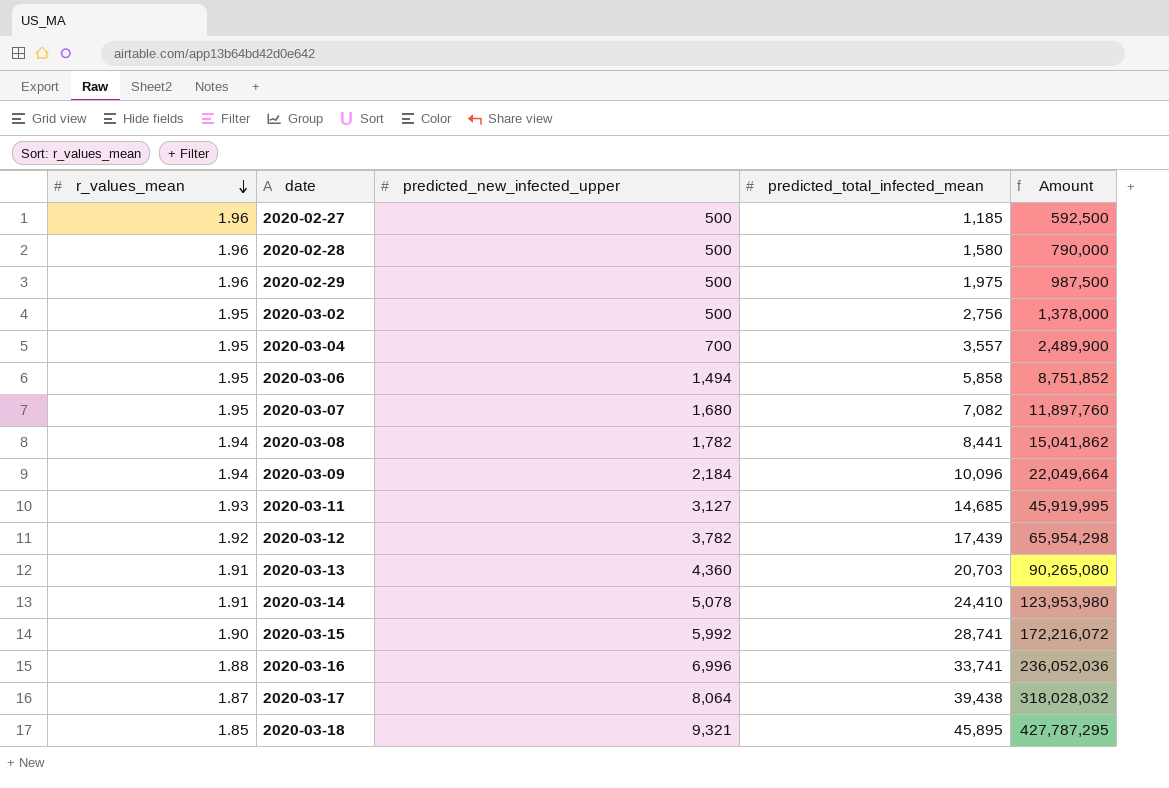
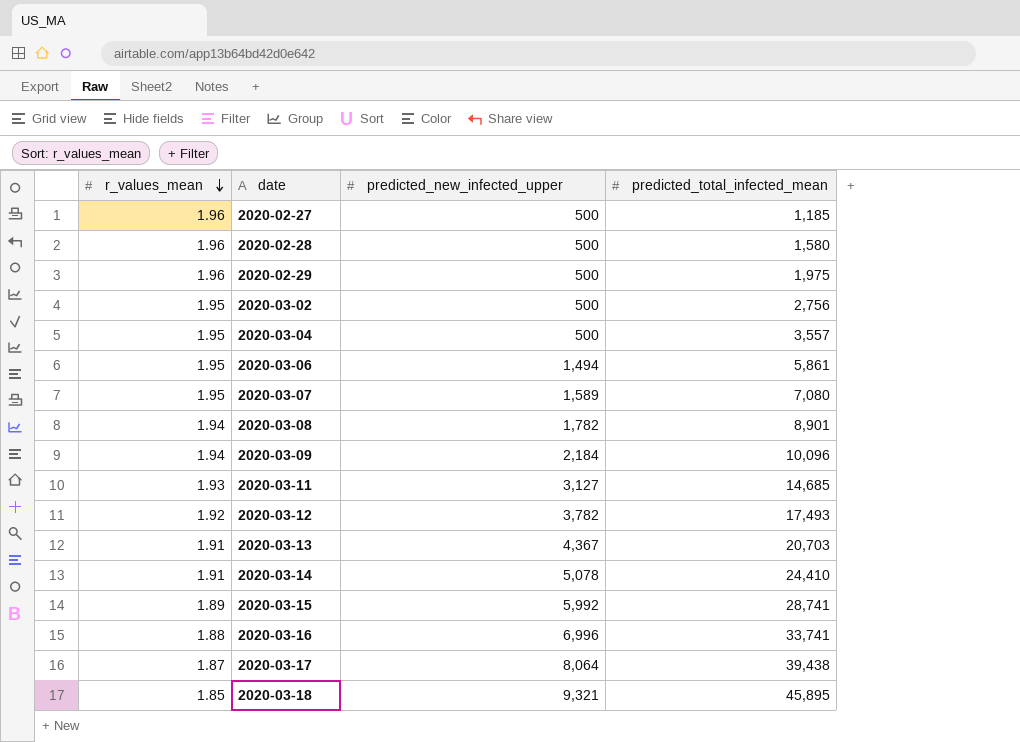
column Amount | formula: [predicted_new_infected_upper] * [predicted_total_infected_mean] -> none
2020-03-04 | predicted_new_infected_upper: 700 -> 500
2020-03-06 | predicted_total_infected_mean: 5,858 -> 5,861
2020-03-07 | predicted_new_infected_upper: 1,680 -> 1,589
2020-03-07 | predicted_total_infected_mean: 7,082 -> 7,080
2020-03-08 | predicted_total_infected_mean: 8,441 -> 8,901
2020-03-12 | predicted_total_infected_mean: 17,439 -> 17,493
2020-03-13 | predicted_new_infected_upper: 4,360 -> 4,367
2020-03-15 | r_values_mean: 1.90 -> 1.89

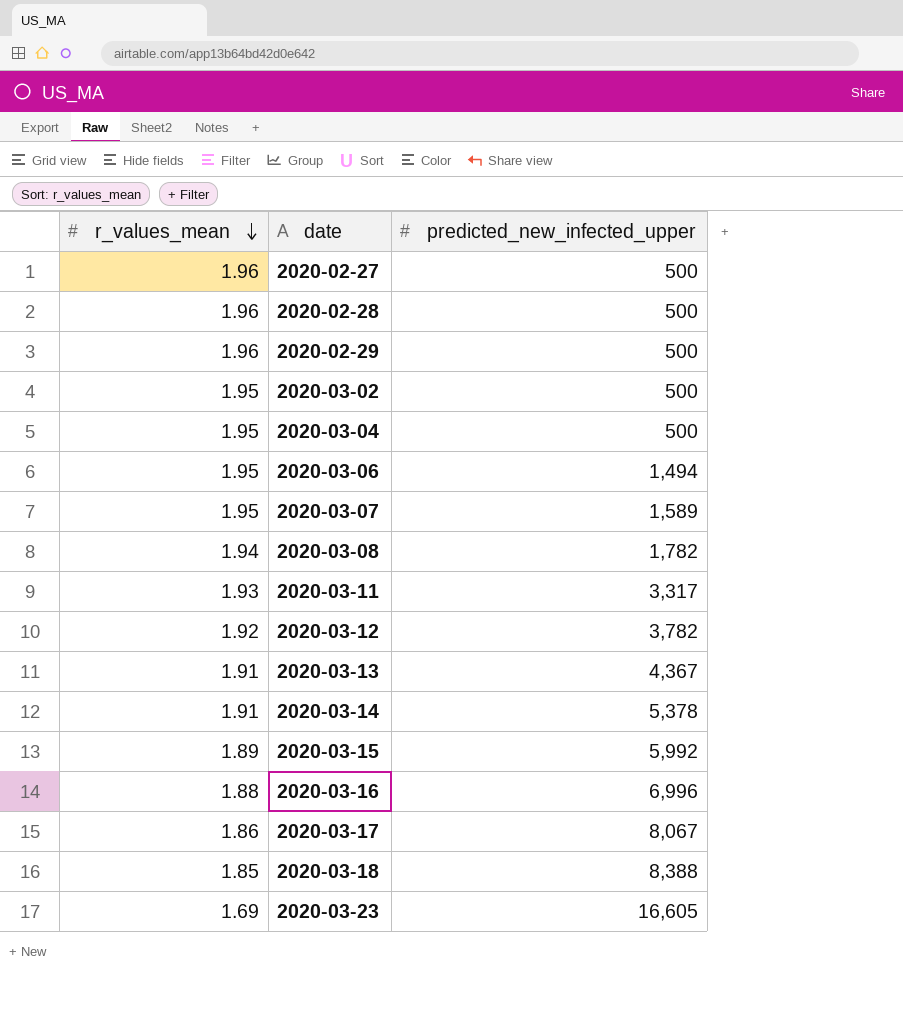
column predicted_total_infected_mean | position: 4 -> none
row 2020-03-09: 1.94 | 2,184 | 10,096 -> none
2020-03-11 | predicted_new_infected_upper: 3,127 -> 3,317
2020-03-14 | predicted_new_infected_upper: 5,078 -> 5,378
2020-03-17 | r_values_mean: 1.87 -> 1.86
2020-03-17 | predicted_new_infected_upper: 8,064 -> 8,067
2020-03-18 | predicted_new_infected_upper: 9,321 -> 8,388
row 2020-03-23: none -> 1.69 | 16,605

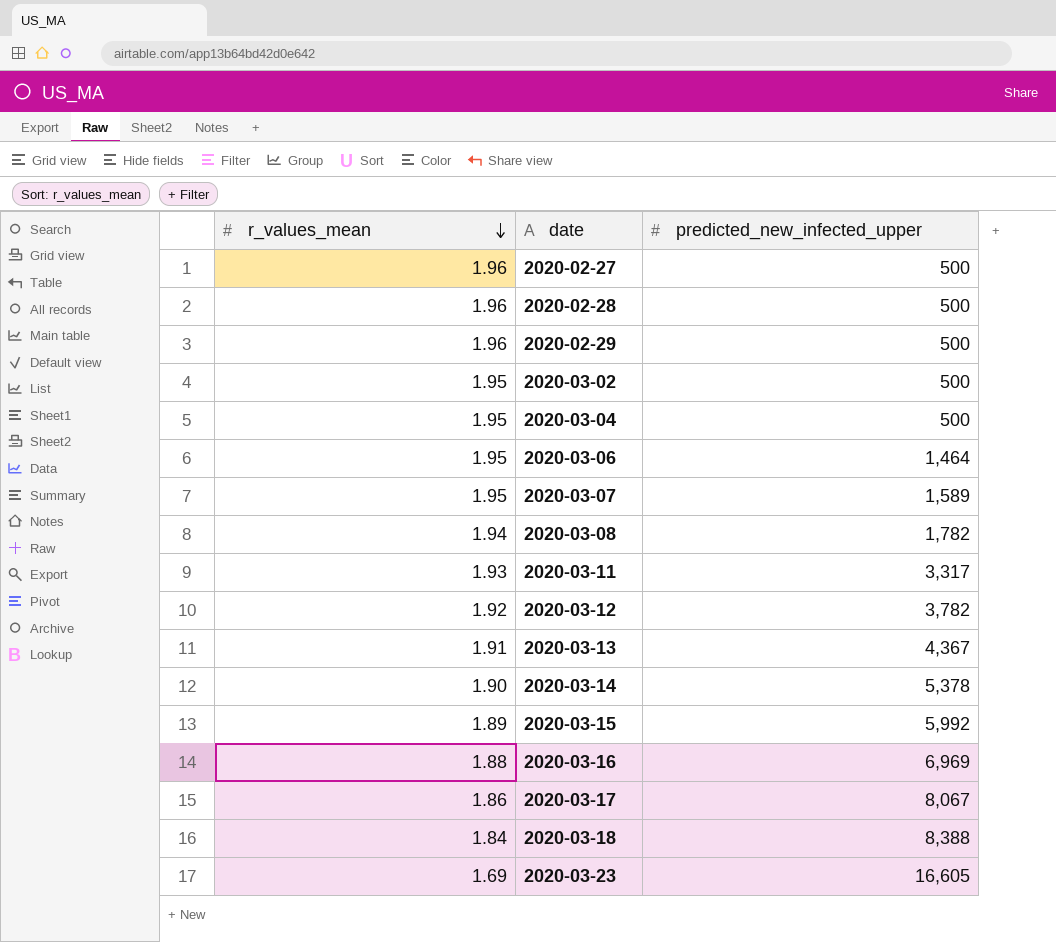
2020-03-06 | predicted_new_infected_upper: 1,494 -> 1,464
2020-03-14 | r_values_mean: 1.91 -> 1.90
2020-03-16 | predicted_new_infected_upper: 6,996 -> 6,969
2020-03-18 | r_values_mean: 1.85 -> 1.84

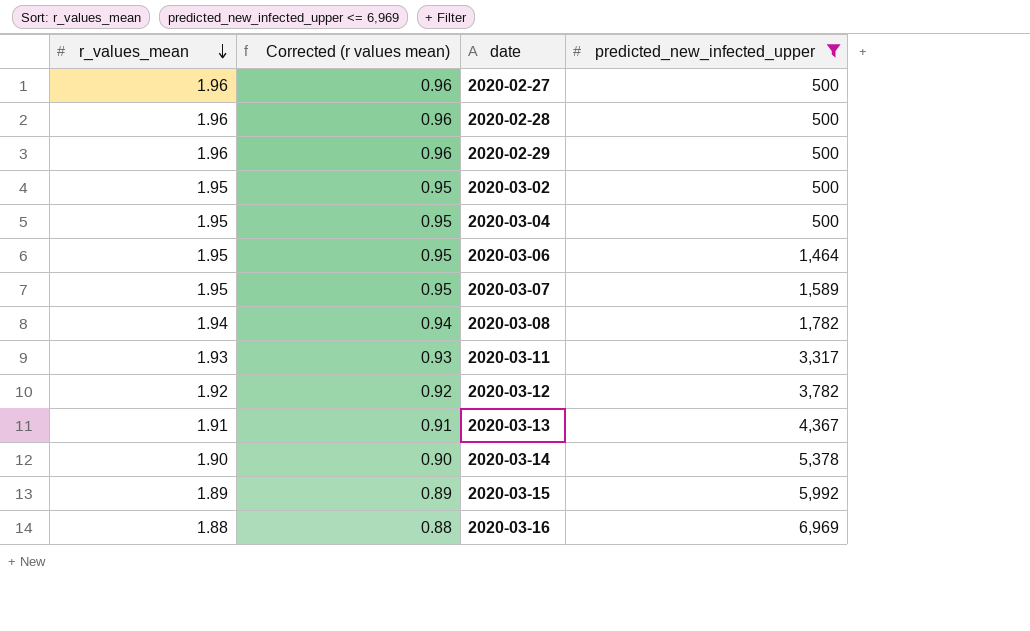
filter: none -> predicted_new_infected_upper <= 6,969
column Corrected (r values mean) | formula: none -> [r_values_mean] - 1

